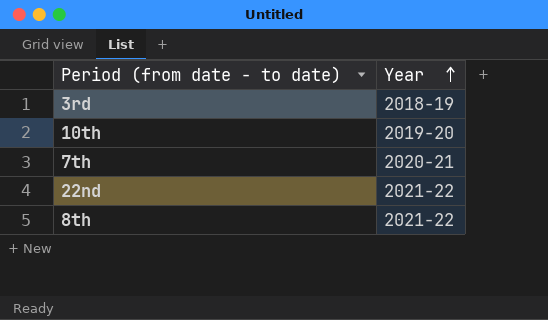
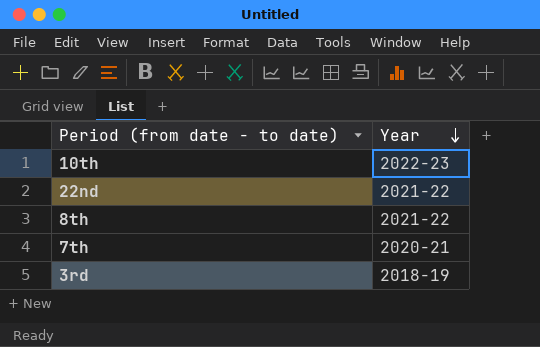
row order: Year ascending -> Year descending
10th | Year: 2019-20 -> 2022-23

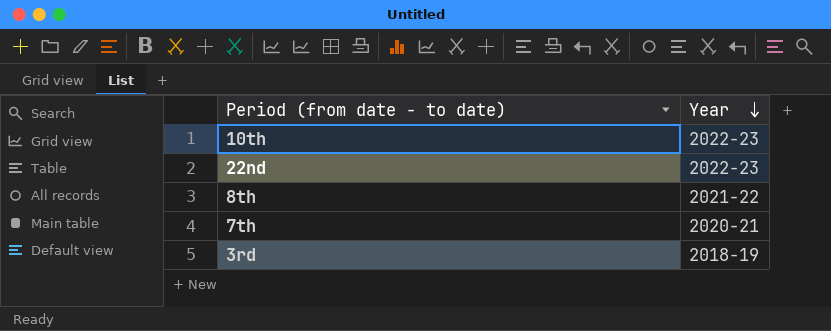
22nd | Year: 2021-22 -> 2022-23

